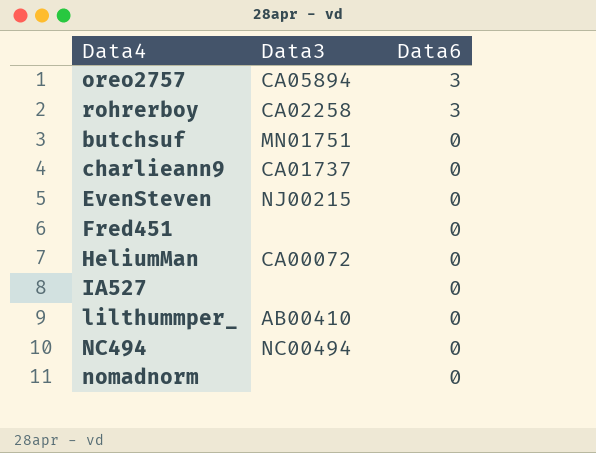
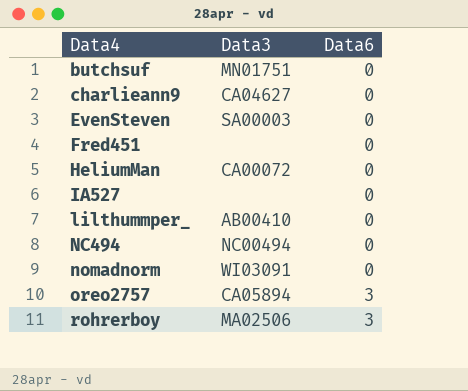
row order: Data6 descending -> Data4 ascending
charlieann9 | Data3: CA01737 -> CA04627
EvenSteven | Data3: NJ00215 -> SA00003
nomadnorm | Data3: none -> WI03091
rohrerboy | Data3: CA02258 -> MA02506

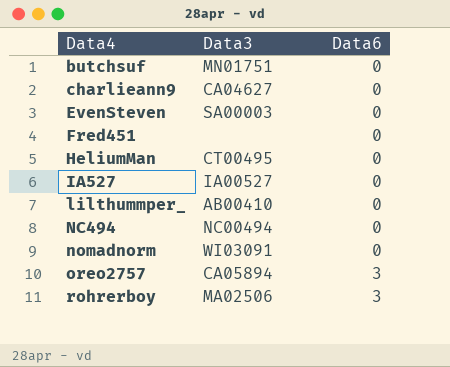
HeliumMan | Data3: CA00072 -> CT00495
IA527 | Data3: none -> IA00527

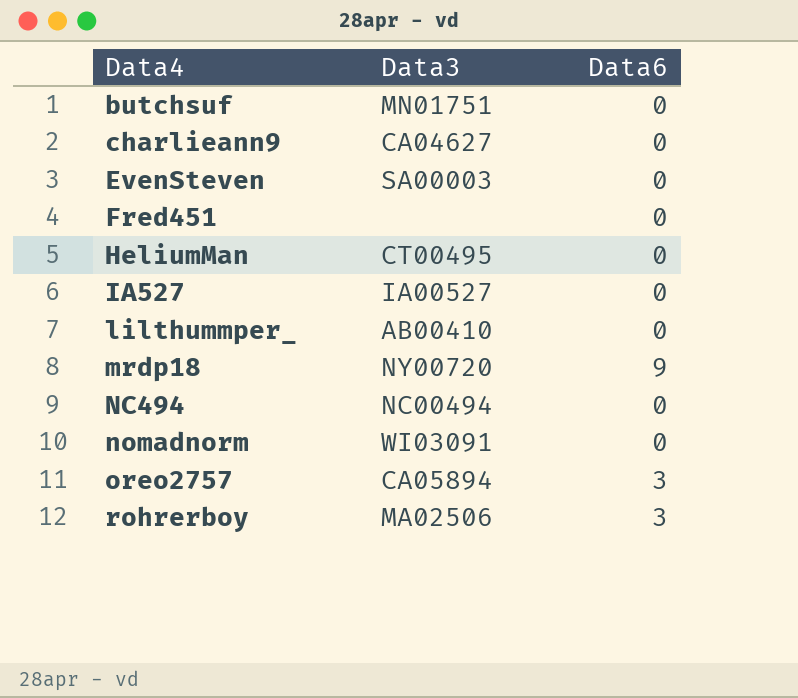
row mrdp18: none -> NY00720 | 9

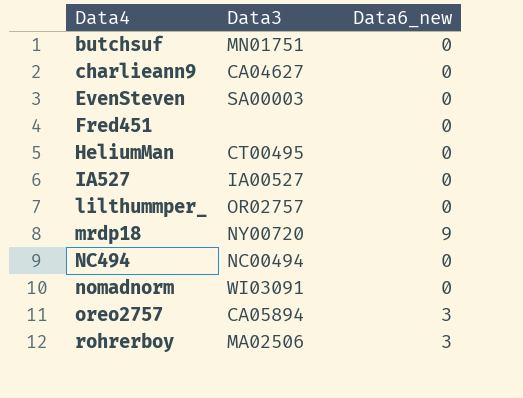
column name: Data6 -> Data6_new
lilthummper_ | Data3: AB00410 -> OR02757

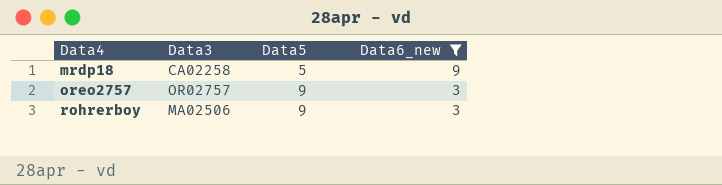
filter: none -> Data6_new != 0
column Data5 | position: none -> 3
mrdp18 | Data3: NY00720 -> CA02258
oreo2757 | Data3: CA05894 -> OR02757

